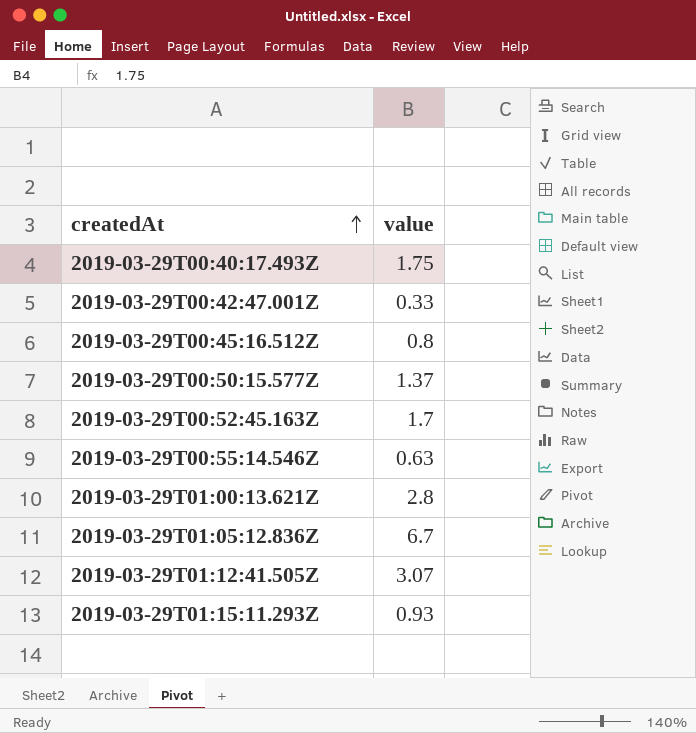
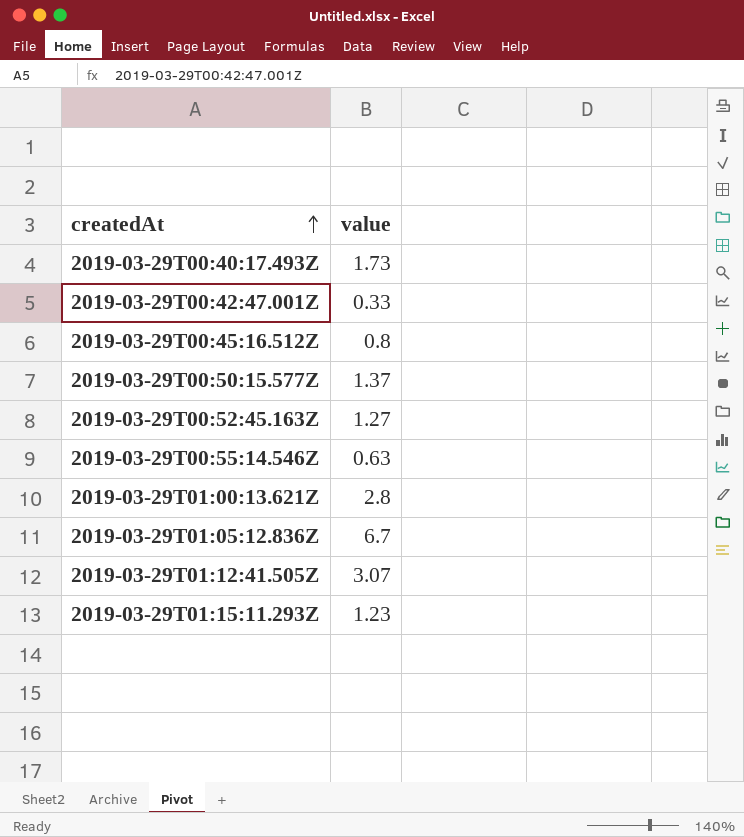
2019-03-29T00:40:17.493Z | value: 1.75 -> 1.73
2019-03-29T00:52:45.163Z | value: 1.7 -> 1.27
2019-03-29T01:15:11.293Z | value: 0.93 -> 1.23

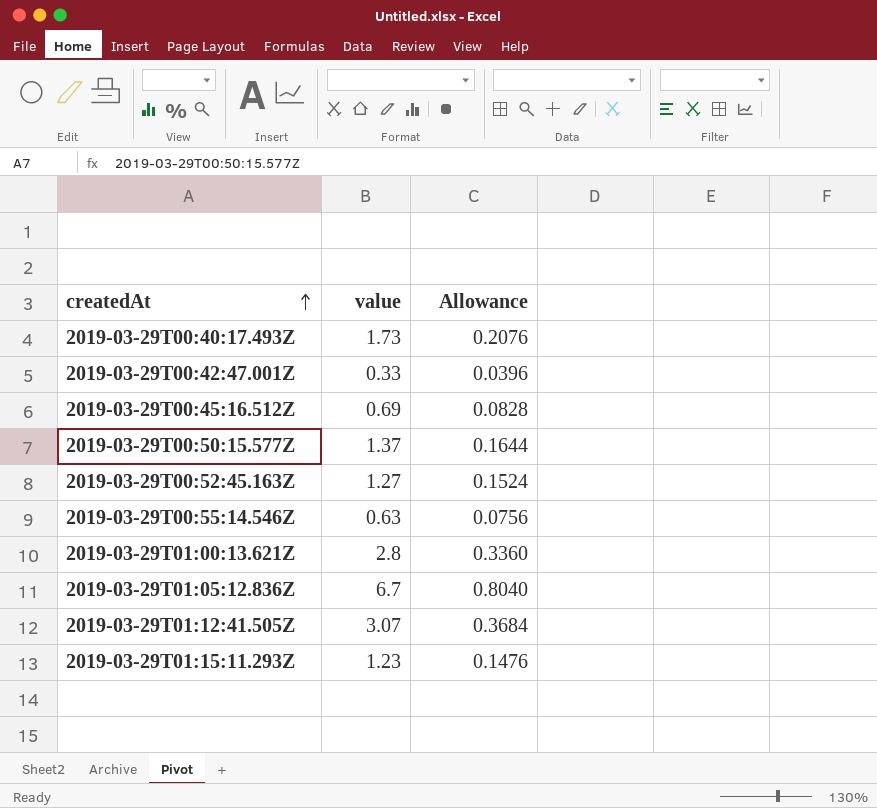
column Allowance | formula: none -> [value] * 0.12
2019-03-29T00:45:16.512Z | value: 0.8 -> 0.69

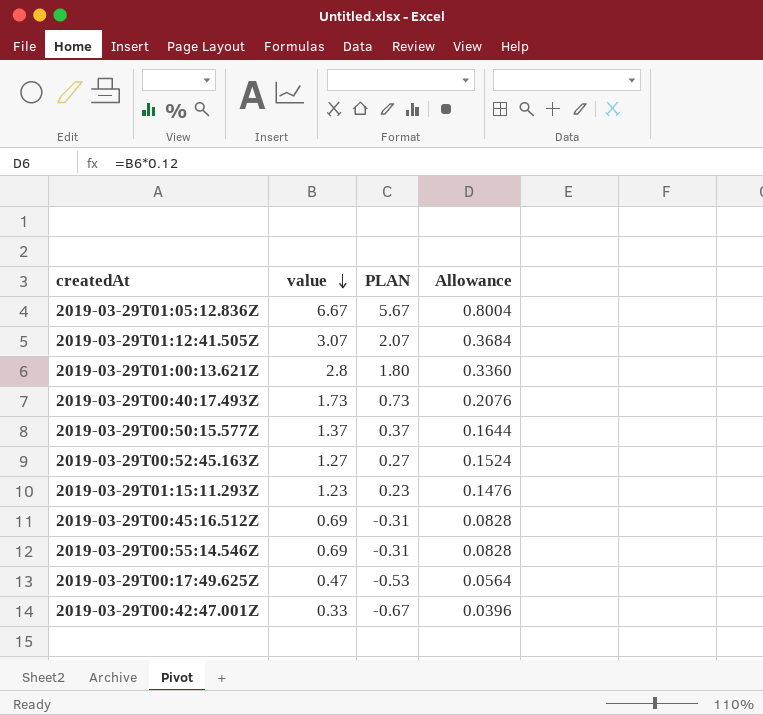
row order: createdAt ascending -> value descending
column PLAN | formula: none -> [value] - 1
2019-03-29T01:05:12.836Z | value: 6.7 -> 6.67
2019-03-29T01:05:12.836Z | Allowance: 0.8040 -> 0.8004
2019-03-29T00:55:14.546Z | value: 0.63 -> 0.69
2019-03-29T00:55:14.546Z | Allowance: 0.0756 -> 0.0828
row 2019-03-29T00:17:49.625Z: none -> 0.47 | -0.53 | 0.0564

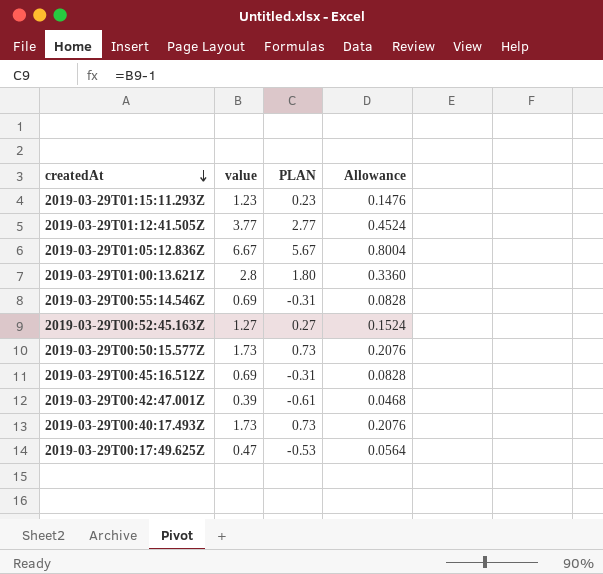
row order: value descending -> createdAt descending
2019-03-29T01:12:41.505Z | value: 3.07 -> 3.77
2019-03-29T01:12:41.505Z | PLAN: 2.07 -> 2.77
2019-03-29T01:12:41.505Z | Allowance: 0.3684 -> 0.4524
2019-03-29T00:50:15.577Z | value: 1.37 -> 1.73
2019-03-29T00:50:15.577Z | PLAN: 0.37 -> 0.73
2019-03-29T00:50:15.577Z | Allowance: 0.1644 -> 0.2076
2019-03-29T00:42:47.001Z | value: 0.33 -> 0.39
2019-03-29T00:42:47.001Z | PLAN: -0.67 -> -0.61
2019-03-29T00:42:47.001Z | Allowance: 0.0396 -> 0.0468

